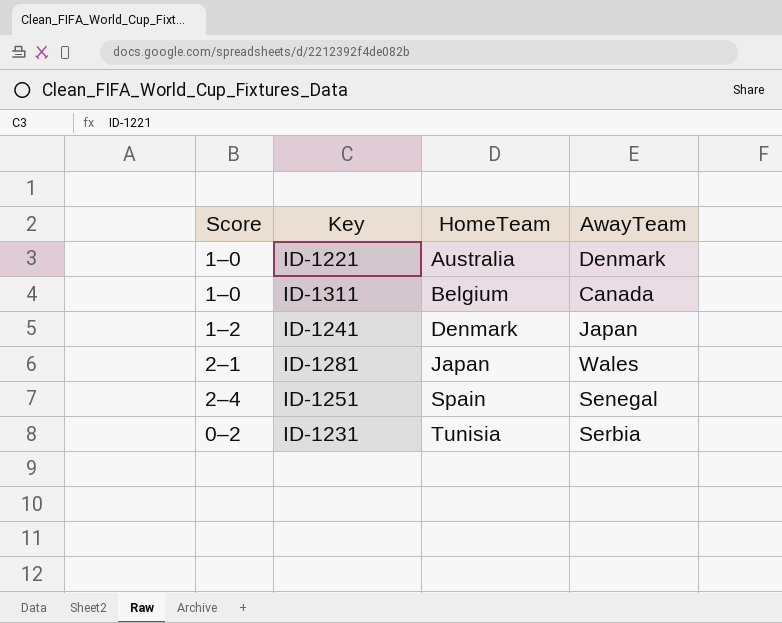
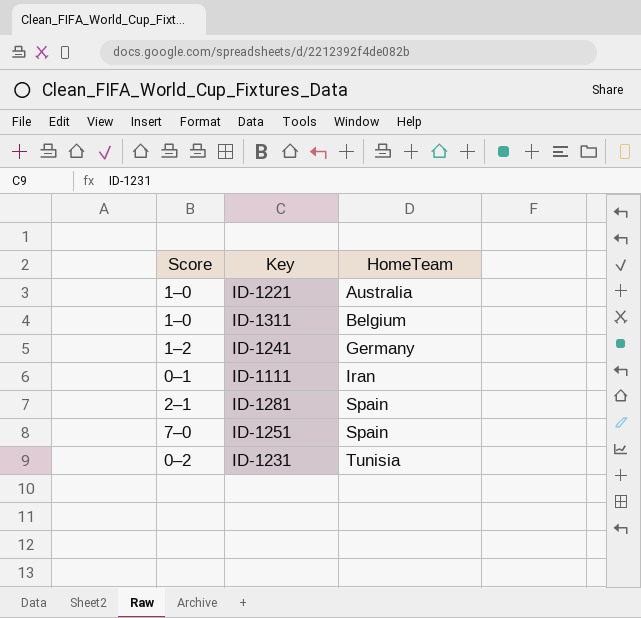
column AwayTeam | position: 4 -> none
ID-1241 | HomeTeam: Denmark -> Germany
row ID-1111: none -> 0–1 | Iran
ID-1281 | HomeTeam: Japan -> Spain
ID-1251 | Score: 2–4 -> 7–0

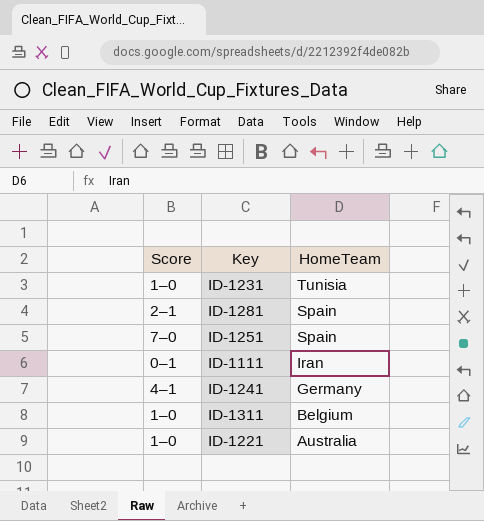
row order: HomeTeam ascending -> HomeTeam descending
ID-1231 | Score: 0–2 -> 1–0
ID-1241 | Score: 1–2 -> 4–1

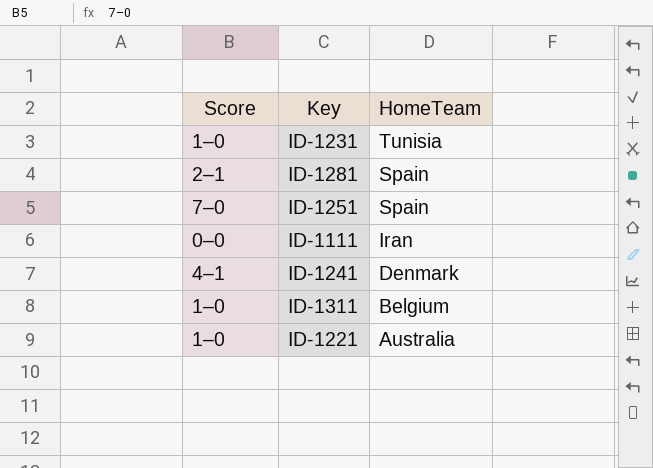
ID-1111 | Score: 0–1 -> 0–0
ID-1241 | HomeTeam: Germany -> Denmark

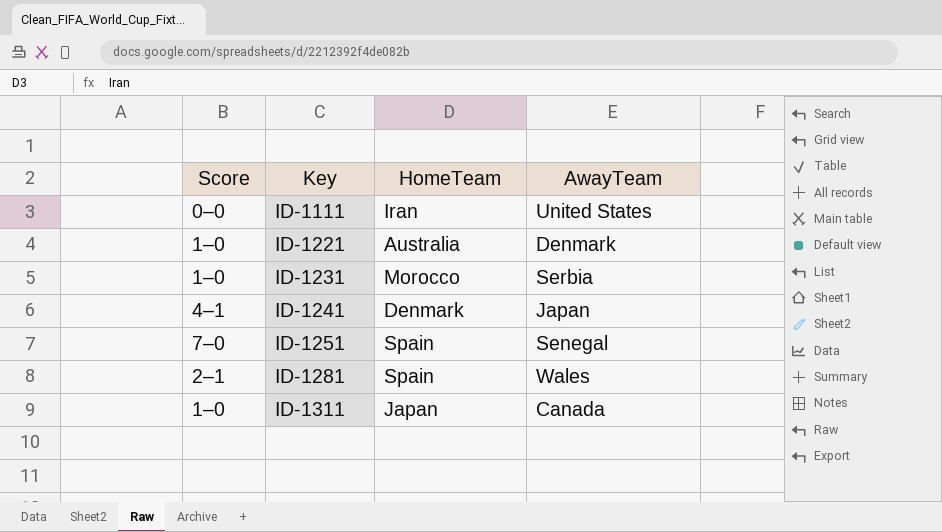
row order: HomeTeam descending -> Key ascending
column AwayTeam | position: none -> 4
ID-1231 | HomeTeam: Tunisia -> Morocco
ID-1311 | HomeTeam: Belgium -> Japan

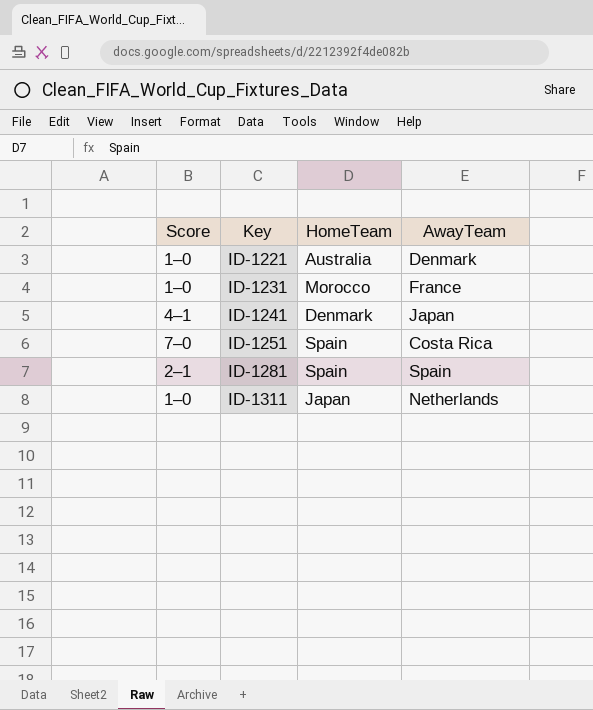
row ID-1111: 0–0 | Iran | United States -> none
ID-1231 | AwayTeam: Serbia -> France
ID-1251 | AwayTeam: Senegal -> Costa Rica
ID-1281 | AwayTeam: Wales -> Spain
ID-1311 | AwayTeam: Canada -> Netherlands

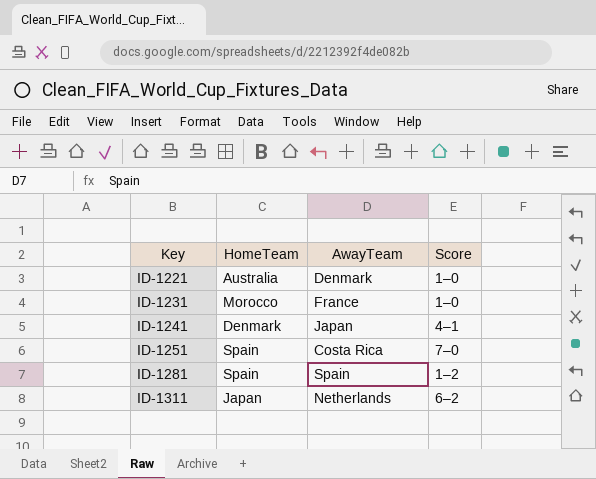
column Score | position: 1 -> 4
ID-1281 | Score: 2–1 -> 1–2
ID-1311 | Score: 1–0 -> 6–2

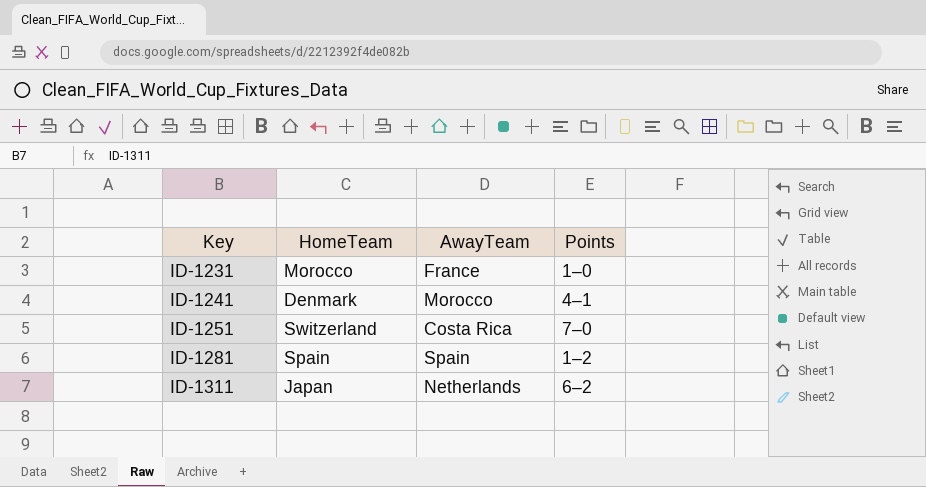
column name: Score -> Points
row ID-1221: Australia | Denmark | 1–0 -> none
ID-1241 | AwayTeam: Japan -> Morocco
ID-1251 | HomeTeam: Spain -> Switzerland

